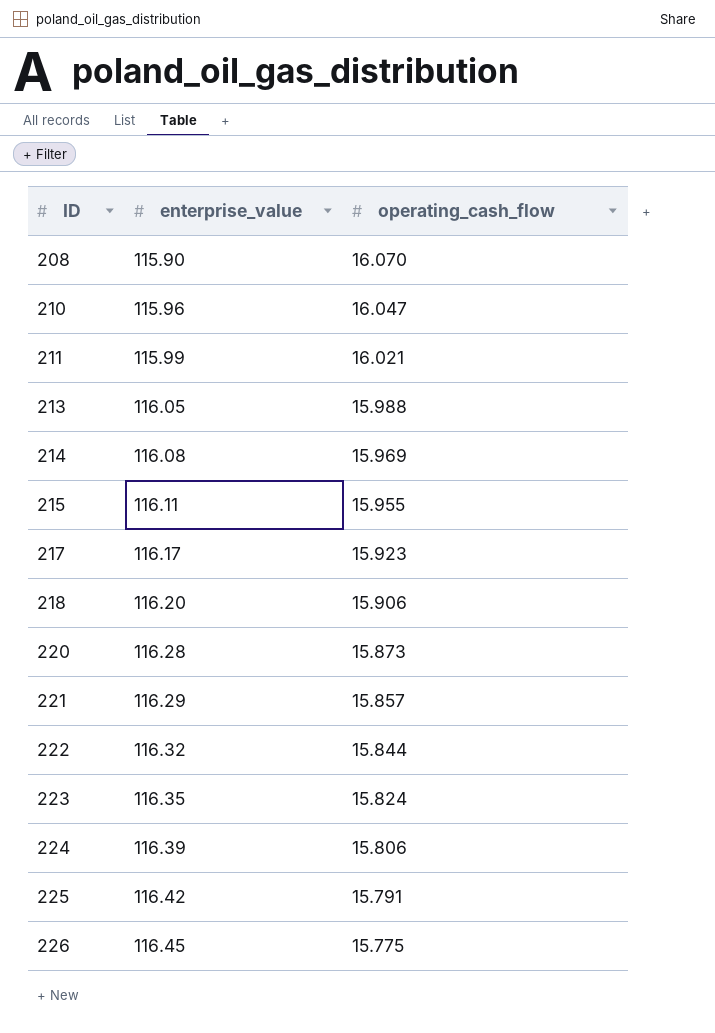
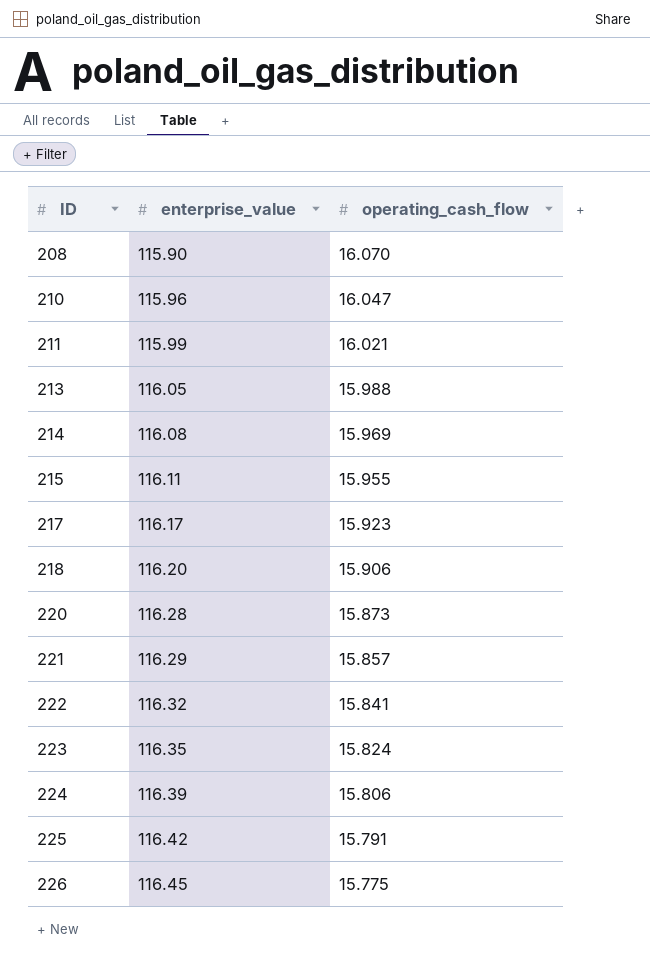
222 | operating_cash_flow: 15.844 -> 15.841

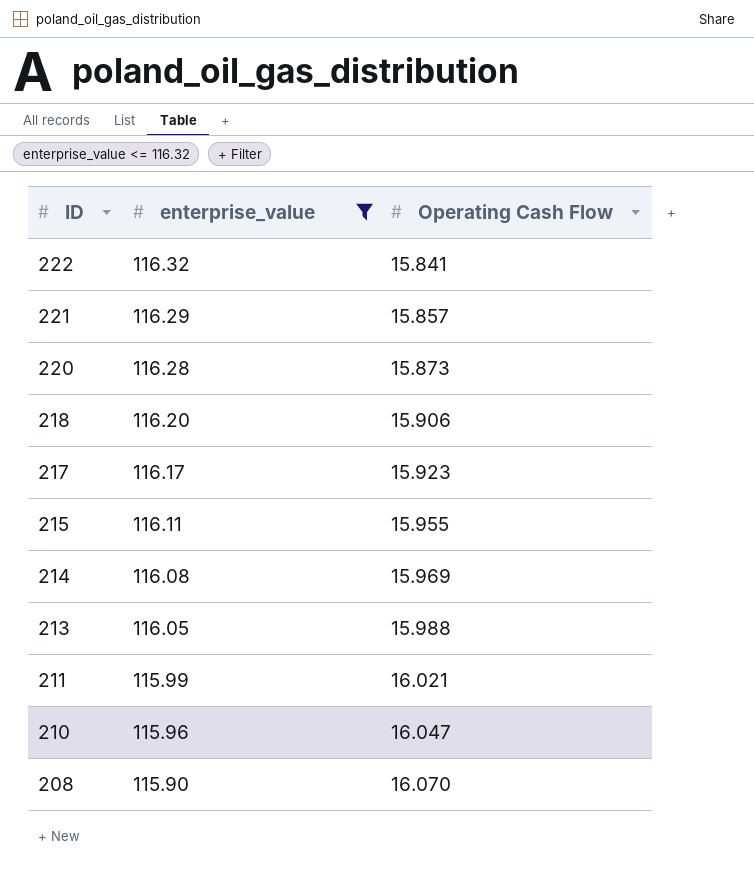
filter: none -> enterprise_value <= 116.32
row order: ID ascending -> ID descending
column name: operating_cash_flow -> Operating Cash Flow

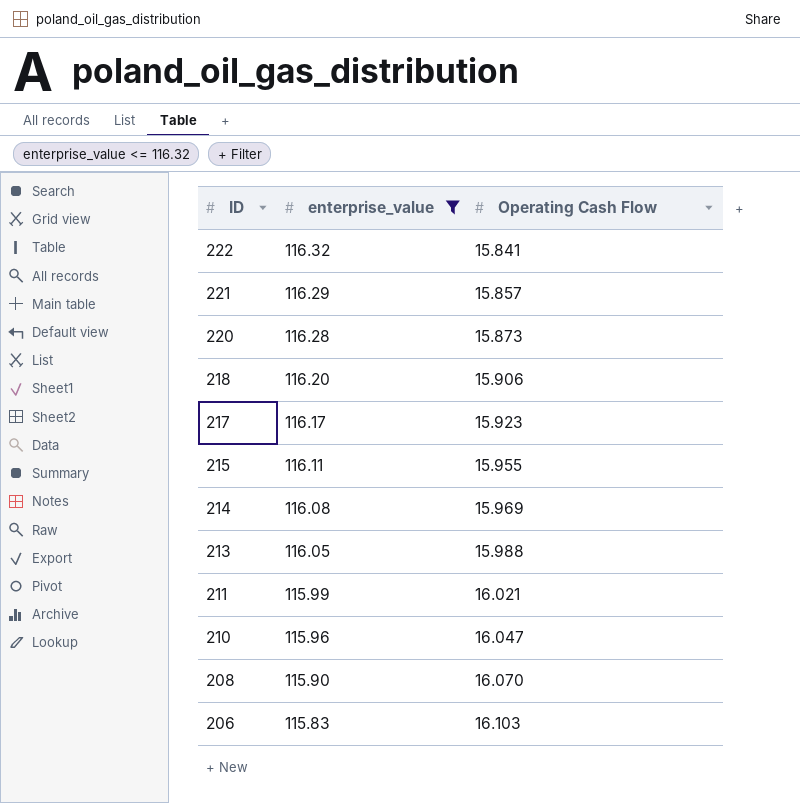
row 206: none -> 115.83 | 16.103

